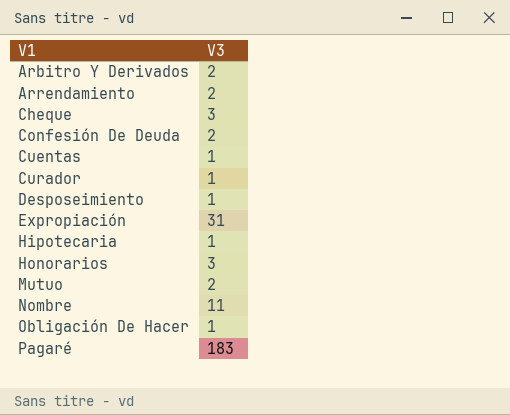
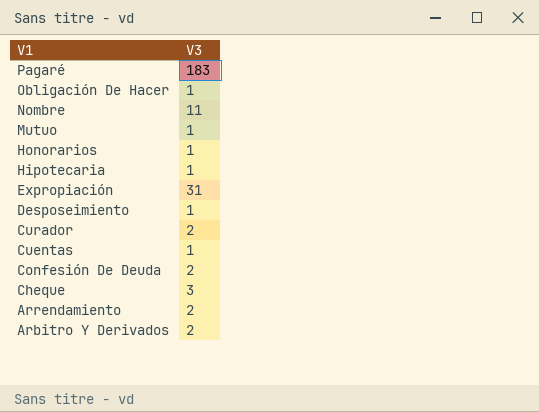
row order: V1 ascending -> V1 descending
Mutuo | V3: 2 -> 1
Honorarios | V3: 3 -> 1
Curador | V3: 1 -> 2

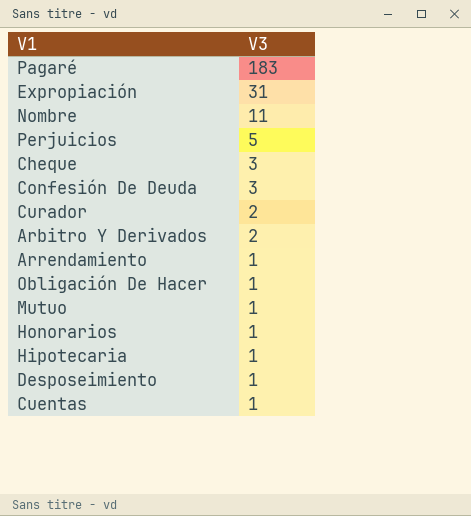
row order: V1 descending -> V3 descending
row Perjuicios: none -> 5
Confesión De Deuda | V3: 2 -> 3
Arrendamiento | V3: 2 -> 1

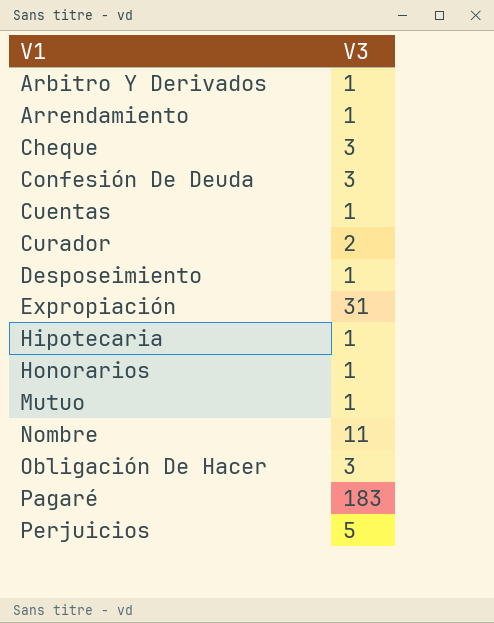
row order: V3 descending -> V1 ascending
Arbitro Y Derivados | V3: 2 -> 1
Obligación De Hacer | V3: 1 -> 3

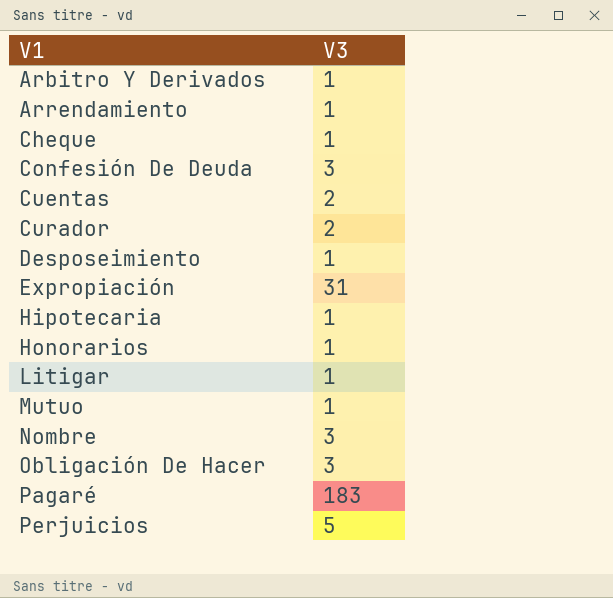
Cheque | V3: 3 -> 1
Cuentas | V3: 1 -> 2
row Litigar: none -> 1
Nombre | V3: 11 -> 3

